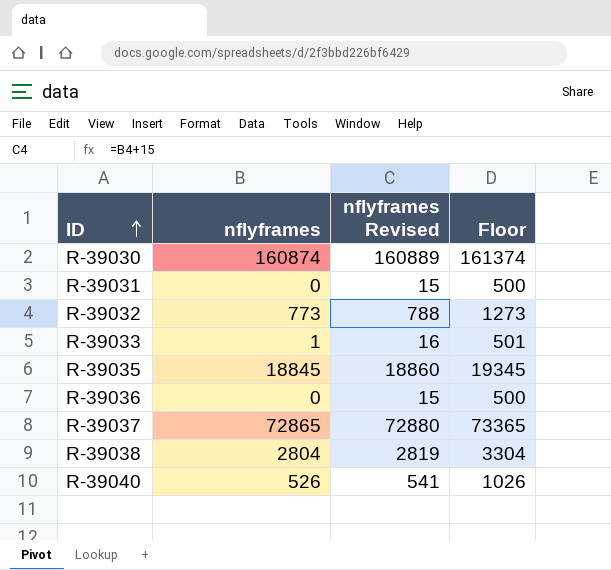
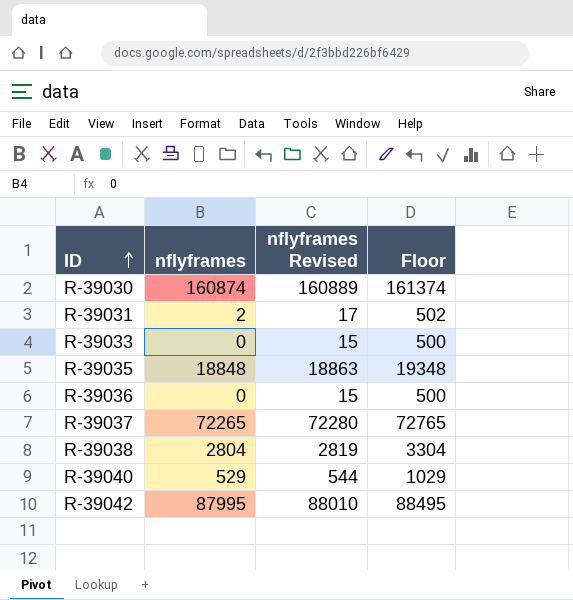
row R-39032: 773 | 788 | 1273 -> none
R-39031 | nflyframes: 0 -> 2
R-39031 | nflyframes Revised: 15 -> 17
R-39031 | Floor: 500 -> 502
R-39033 | nflyframes: 1 -> 0
R-39033 | nflyframes Revised: 16 -> 15
R-39033 | Floor: 501 -> 500
R-39035 | nflyframes: 18845 -> 18848
R-39035 | nflyframes Revised: 18860 -> 18863
R-39035 | Floor: 19345 -> 19348
R-39037 | nflyframes: 72865 -> 72265
R-39037 | nflyframes Revised: 72880 -> 72280
R-39037 | Floor: 73365 -> 72765
R-39040 | nflyframes: 526 -> 529
R-39040 | nflyframes Revised: 541 -> 544
R-39040 | Floor: 1026 -> 1029
row R-39042: none -> 87995 | 88010 | 88495

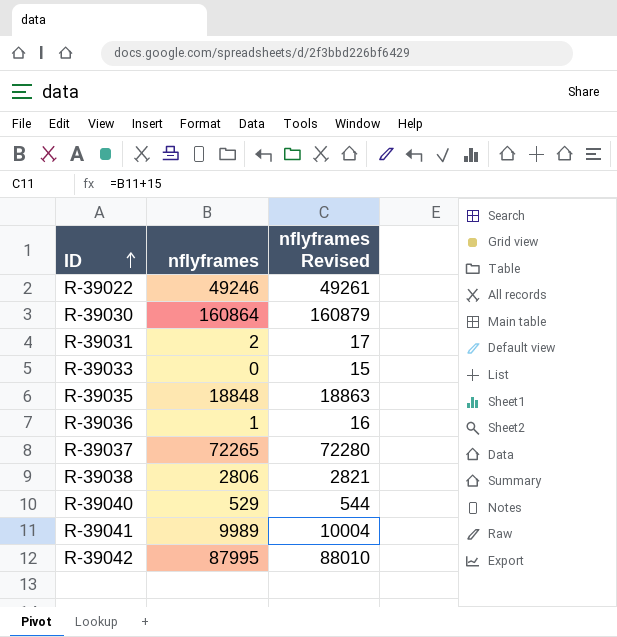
column Floor | formula: [nflyframes] + 500 -> none
row R-39022: none -> 49246 | 49261
R-39030 | nflyframes: 160874 -> 160864
R-39030 | nflyframes Revised: 160889 -> 160879
R-39036 | nflyframes: 0 -> 1
R-39036 | nflyframes Revised: 15 -> 16
R-39038 | nflyframes: 2804 -> 2806
R-39038 | nflyframes Revised: 2819 -> 2821
row R-39041: none -> 9989 | 10004

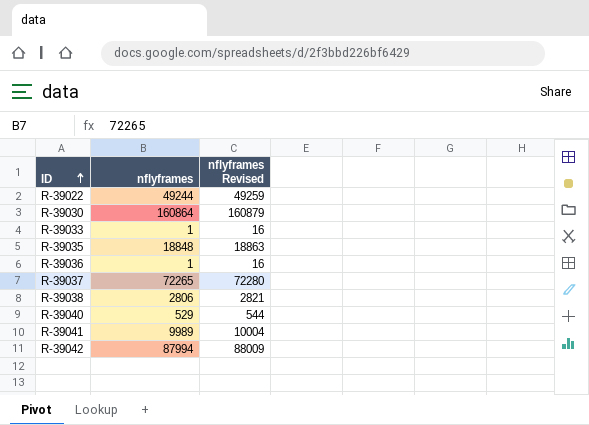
row R-39031: 2 | 17 -> none
R-39022 | nflyframes: 49246 -> 49244
R-39022 | nflyframes Revised: 49261 -> 49259
R-39033 | nflyframes: 0 -> 1
R-39033 | nflyframes Revised: 15 -> 16
R-39042 | nflyframes: 87995 -> 87994
R-39042 | nflyframes Revised: 88010 -> 88009

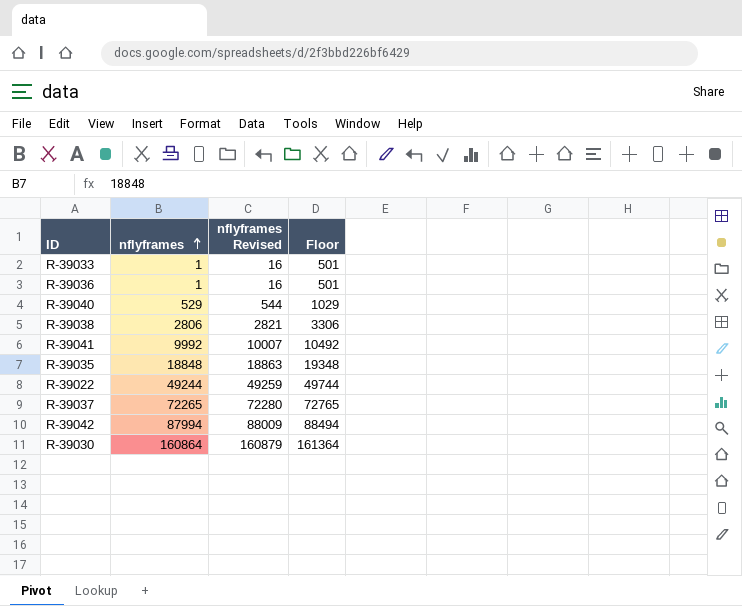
row order: ID ascending -> nflyframes ascending
column Floor | formula: none -> [nflyframes] + 500
R-39041 | nflyframes: 9989 -> 9992
R-39041 | nflyframes Revised: 10004 -> 10007

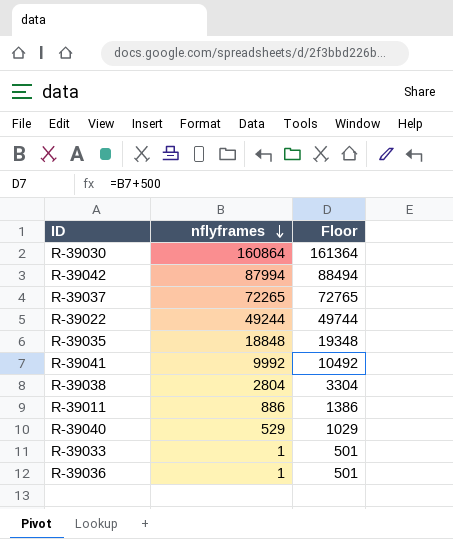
row order: nflyframes ascending -> nflyframes descending
column nflyframes Revised | formula: [nflyframes] + 15 -> none
R-39038 | nflyframes: 2806 -> 2804
R-39038 | Floor: 3306 -> 3304
row R-39011: none -> 886 | 1386

